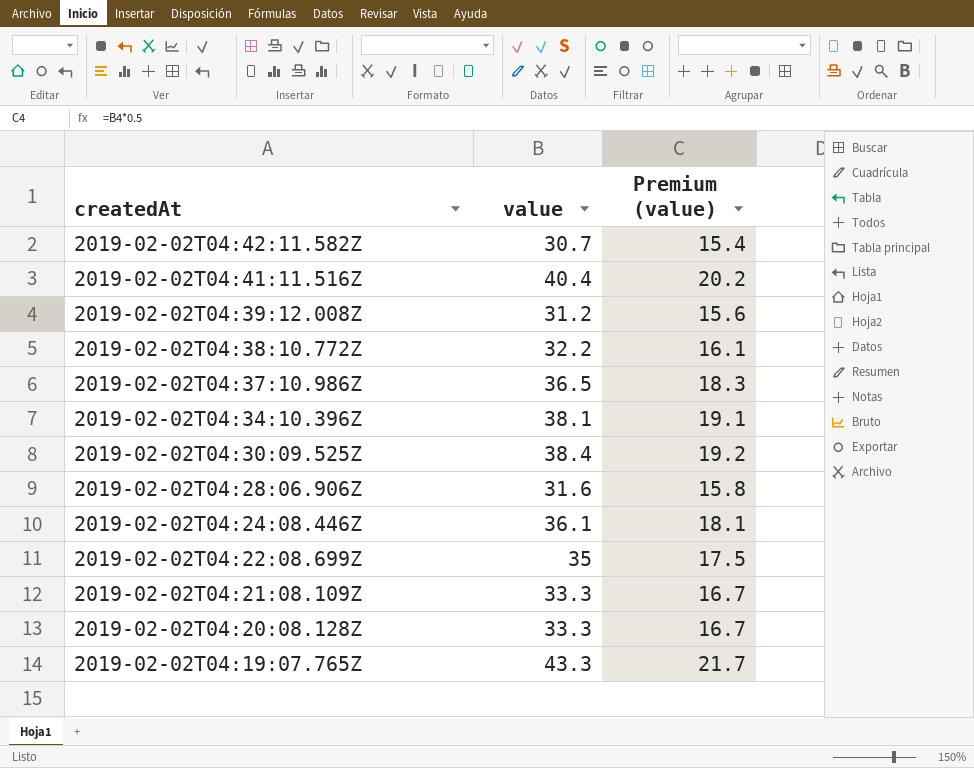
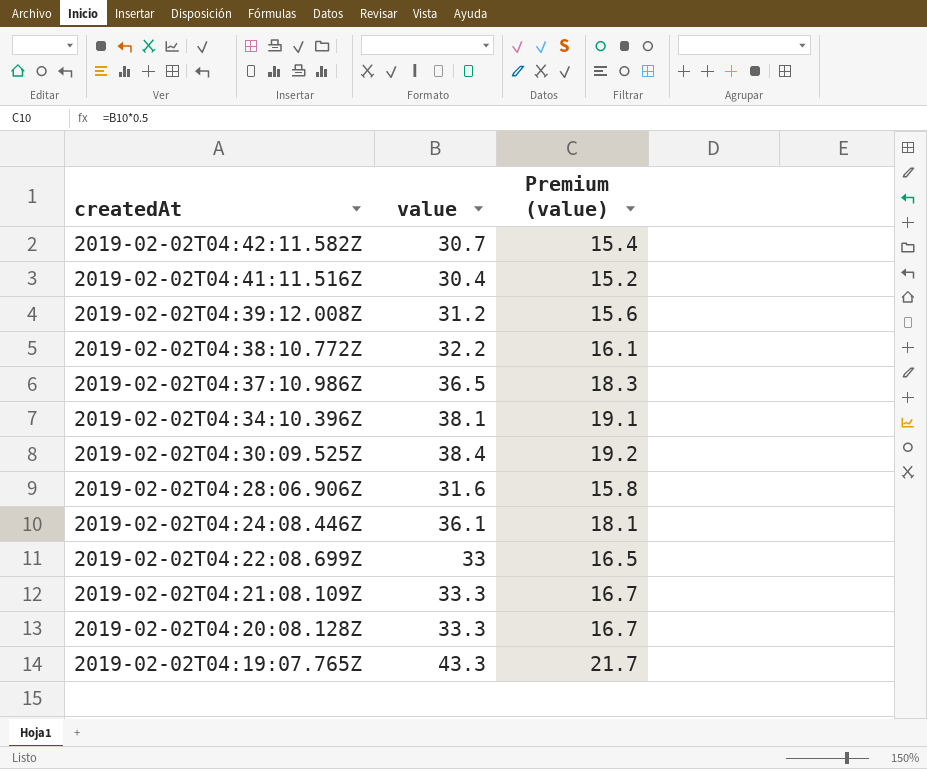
2019-02-02T04:41:11.516Z | value: 40.4 -> 30.4
2019-02-02T04:41:11.516Z | Premium (value): 20.2 -> 15.2
2019-02-02T04:22:08.699Z | value: 35 -> 33
2019-02-02T04:22:08.699Z | Premium (value): 17.5 -> 16.5

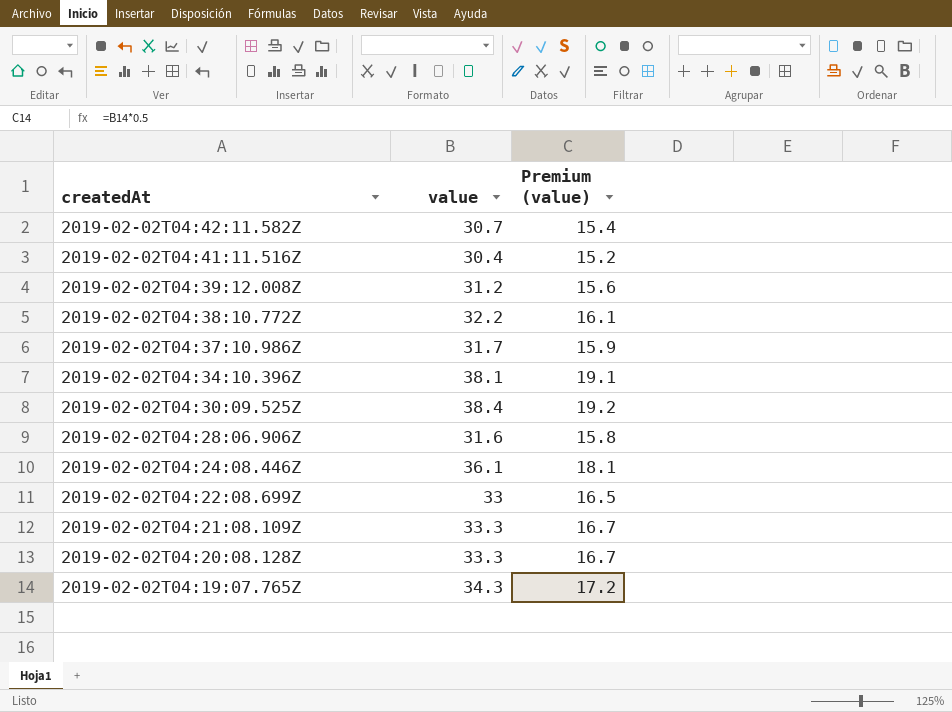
2019-02-02T04:37:10.986Z | value: 36.5 -> 31.7
2019-02-02T04:37:10.986Z | Premium (value): 18.3 -> 15.9
2019-02-02T04:19:07.765Z | value: 43.3 -> 34.3
2019-02-02T04:19:07.765Z | Premium (value): 21.7 -> 17.2

